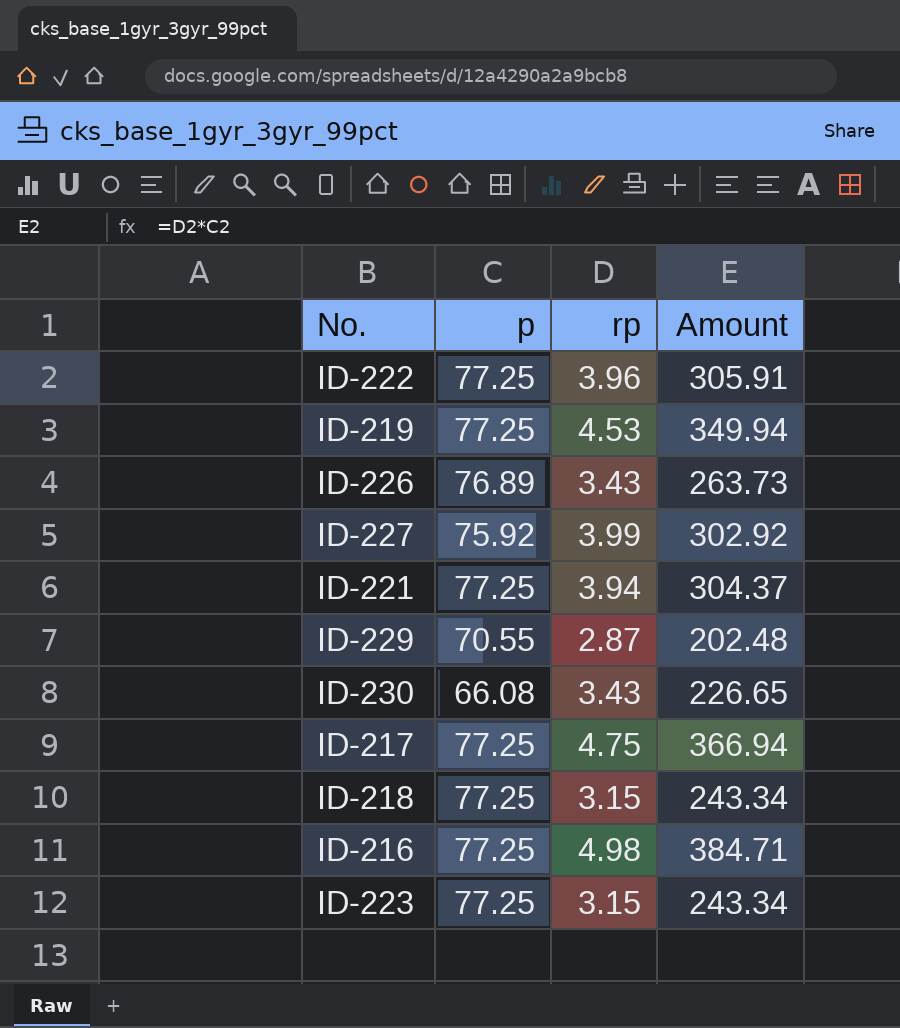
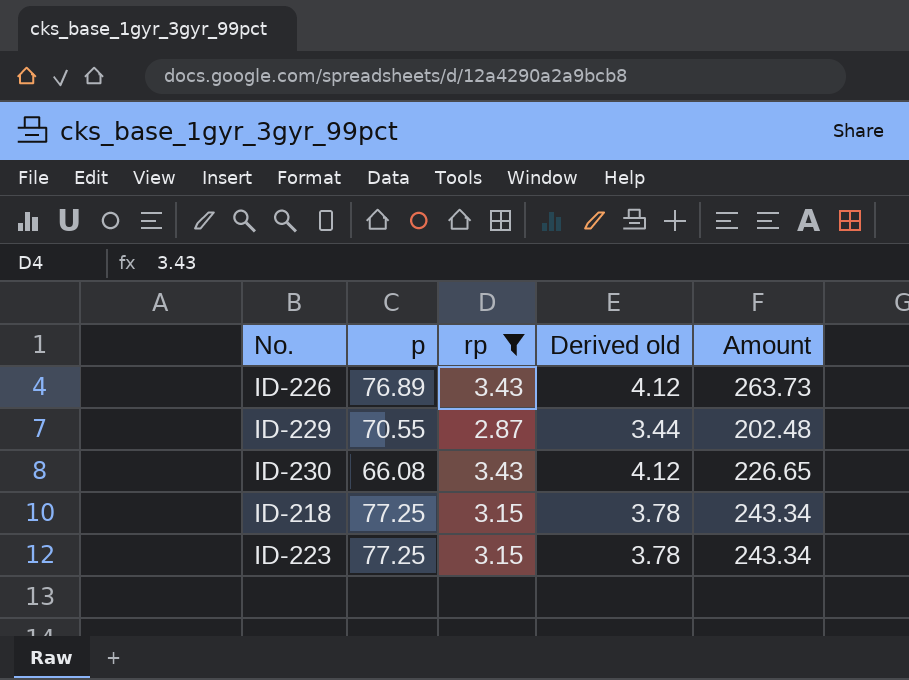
filter: none -> rp <= 3.43
column Derived old | formula: none -> [rp] * 1.2

